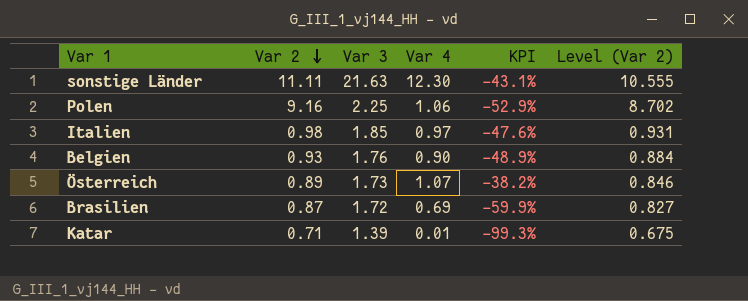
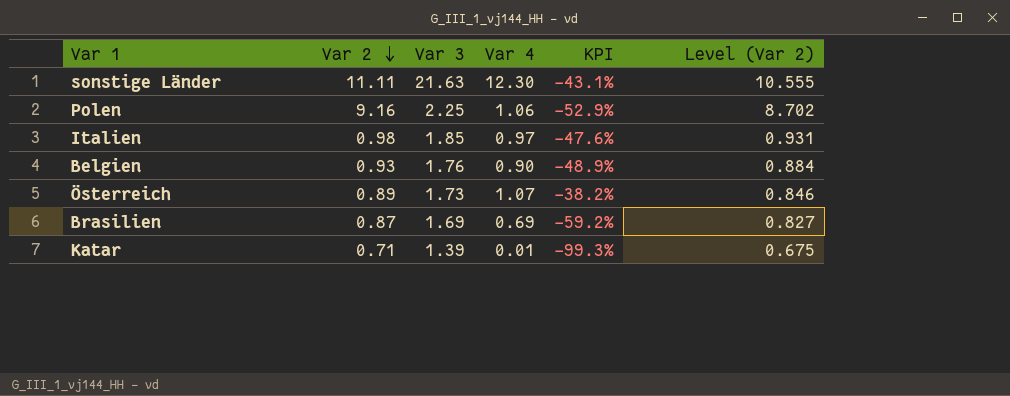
Brasilien | Var 3: 1.72 -> 1.69
Brasilien | KPI: -59.9% -> -59.2%

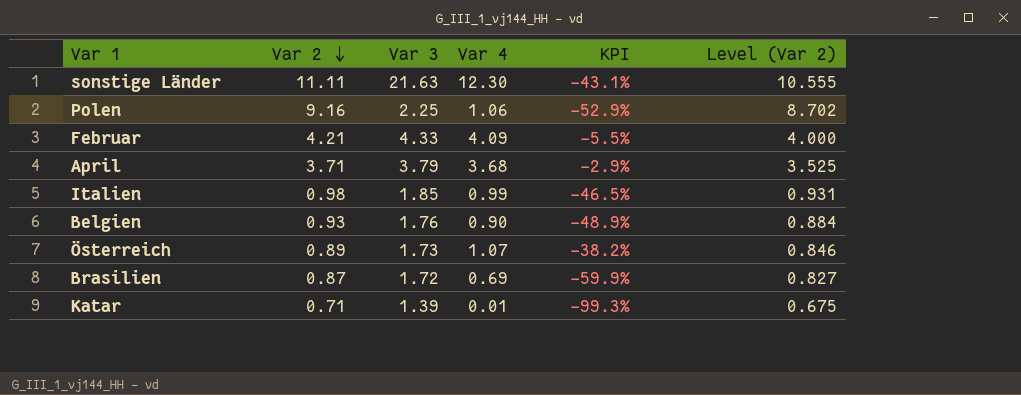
row Februar: none -> 4.21 | 4.33 | 4.09 | -5.5% | 4.000
row April: none -> 3.71 | 3.79 | 3.68 | -2.9% | 3.525
Italien | Var 4: 0.97 -> 0.99
Italien | KPI: -47.6% -> -46.5%
Brasilien | Var 3: 1.69 -> 1.72
Brasilien | KPI: -59.2% -> -59.9%

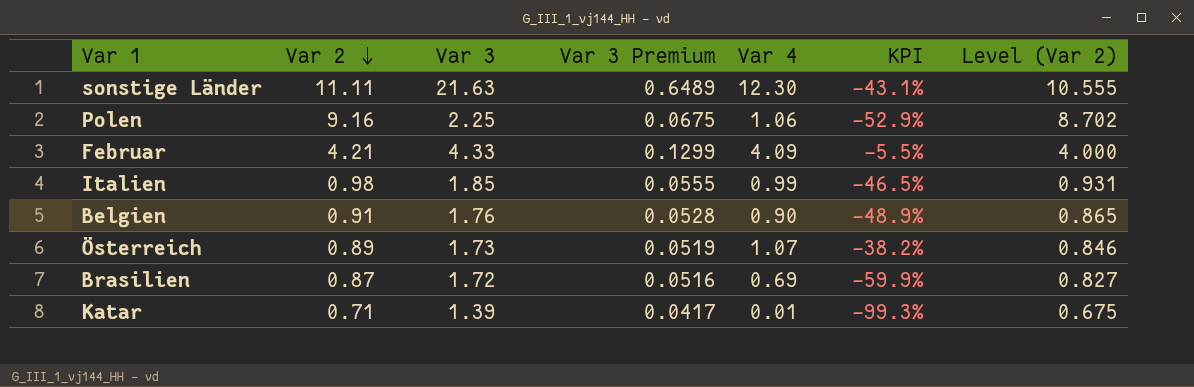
column Var 3 Premium | formula: none -> [Var 3] * 0.03
row April: 3.71 | 3.79 | 3.68 | -2.9% | 3.525 -> none
Belgien | Var 2: 0.93 -> 0.91
Belgien | Level (Var 2): 0.884 -> 0.865

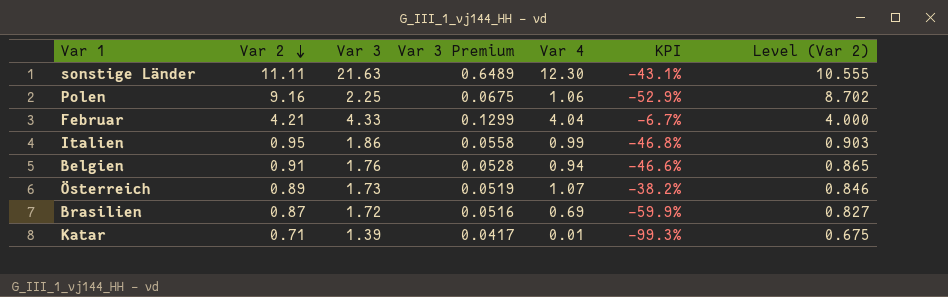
Februar | Var 4: 4.09 -> 4.04
Februar | KPI: -5.5% -> -6.7%
Italien | Var 2: 0.98 -> 0.95
Italien | Var 3: 1.85 -> 1.86
Italien | Var 3 Premium: 0.0555 -> 0.0558
Italien | KPI: -46.5% -> -46.8%
Italien | Level (Var 2): 0.931 -> 0.903
Belgien | Var 4: 0.90 -> 0.94
Belgien | KPI: -48.9% -> -46.6%

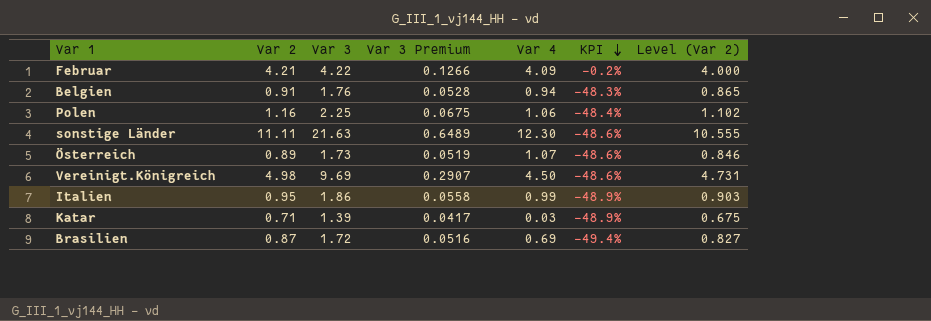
row order: Var 2 descending -> KPI descending
column KPI | formula: ([Var 4] - [Var 3]) / [Var 3] -> ([Var 2] - [Var 3]) / [Var 3]
Februar | Var 3: 4.33 -> 4.22
Februar | Var 3 Premium: 0.1299 -> 0.1266
Februar | Var 4: 4.04 -> 4.09
Polen | Var 2: 9.16 -> 1.16
Polen | Level (Var 2): 8.702 -> 1.102
row Vereinigt.Königreich: none -> 4.98 | 9.69 | 0.2907 | 4.50 | -48.6% | 4.731
Katar | Var 4: 0.01 -> 0.03

